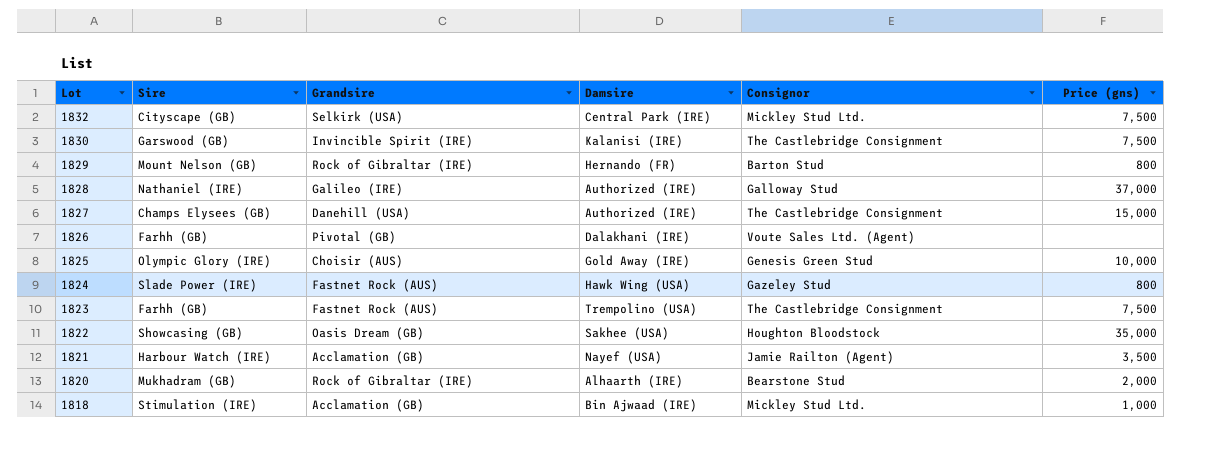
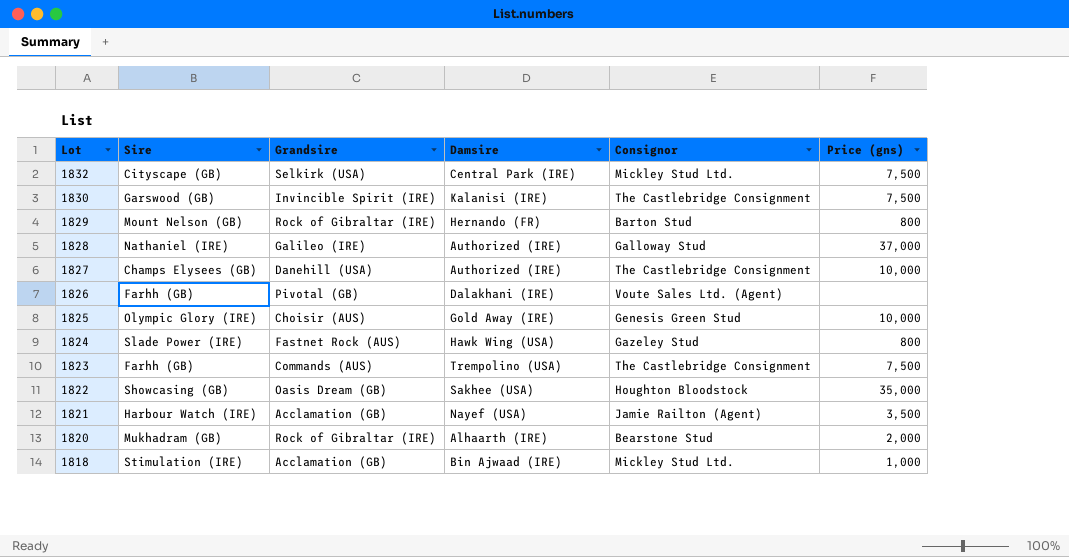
1827 | Price (gns): 15,000 -> 10,000
1823 | Grandsire: Fastnet Rock (AUS) -> Commands (AUS)

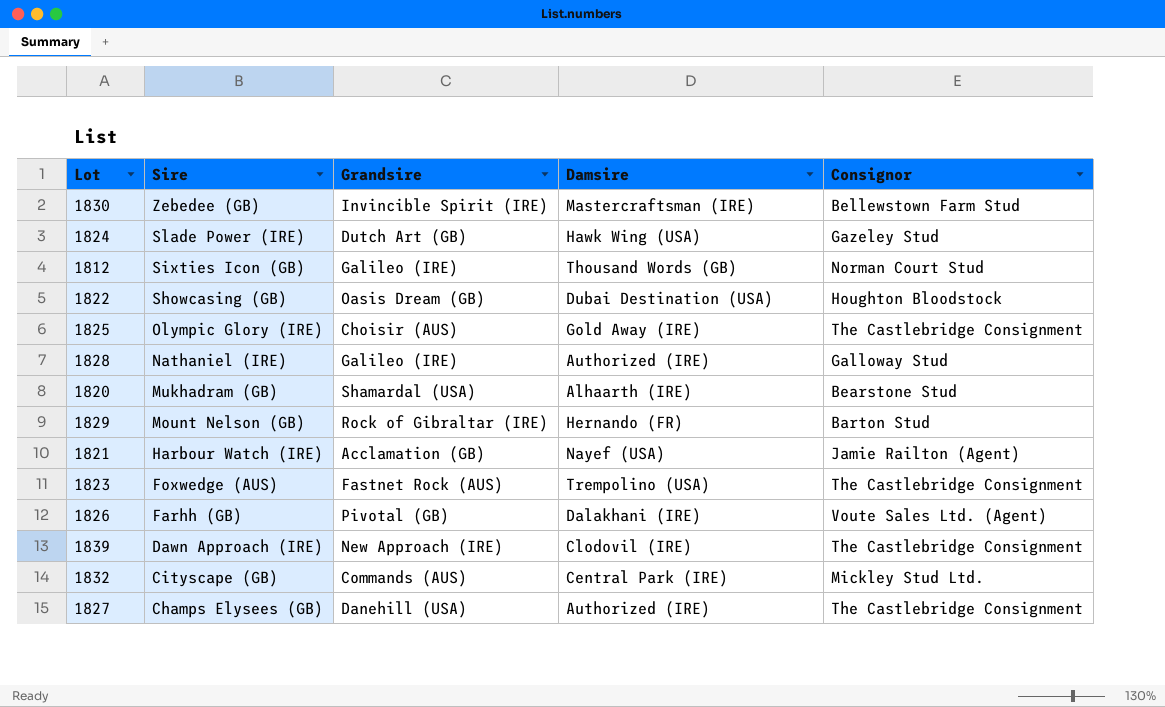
row order: Lot descending -> Sire descending
column Price (gns) | position: 6 -> none
row 1818: Stimulation (IRE) | Acclamation (GB) | Bin Ajwaad (IRE) | Mickley Stud Ltd. | 1,000 -> none
1830 | Sire: Garswood (GB) -> Zebedee (GB)
1830 | Damsire: Kalanisi (IRE) -> Mastercraftsman (IRE)
1830 | Consignor: The Castlebridge Consignment -> Bellewstown Farm Stud
1824 | Grandsire: Fastnet Rock (AUS) -> Dutch Art (GB)
row 1812: none -> Sixties Icon (GB) | Galileo (IRE) | Thousand Words (GB) | Norman Court Stud
1822 | Damsire: Sakhee (USA) -> Dubai Destination (USA)
1825 | Consignor: Genesis Green Stud -> The Castlebridge Consignment
1820 | Grandsire: Rock of Gibraltar (IRE) -> Shamardal (USA)
1823 | Sire: Farhh (GB) -> Foxwedge (AUS)
1823 | Grandsire: Commands (AUS) -> Fastnet Rock (AUS)
row 1839: none -> Dawn Approach (IRE) | New Approach (IRE) | Clodovil (IRE) | The Castlebridge Consignment
1832 | Grandsire: Selkirk (USA) -> Commands (AUS)

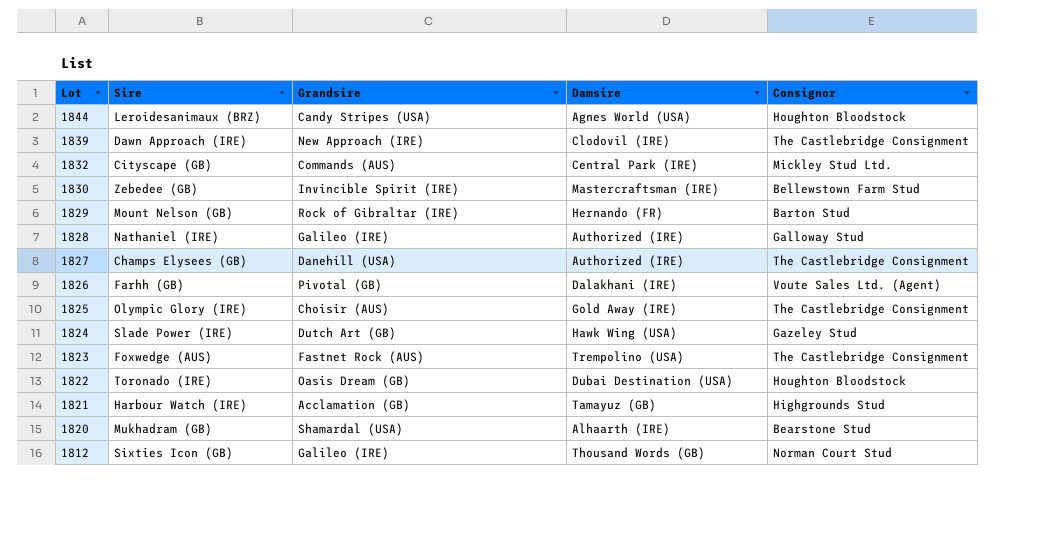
row order: Sire descending -> Lot descending
row 1844: none -> Leroidesanimaux (BRZ) | Candy Stripes (USA) | Agnes World (USA) | Houghton Bloodstock
1822 | Sire: Showcasing (GB) -> Toronado (IRE)
1821 | Damsire: Nayef (USA) -> Tamayuz (GB)
1821 | Consignor: Jamie Railton (Agent) -> Highgrounds Stud

